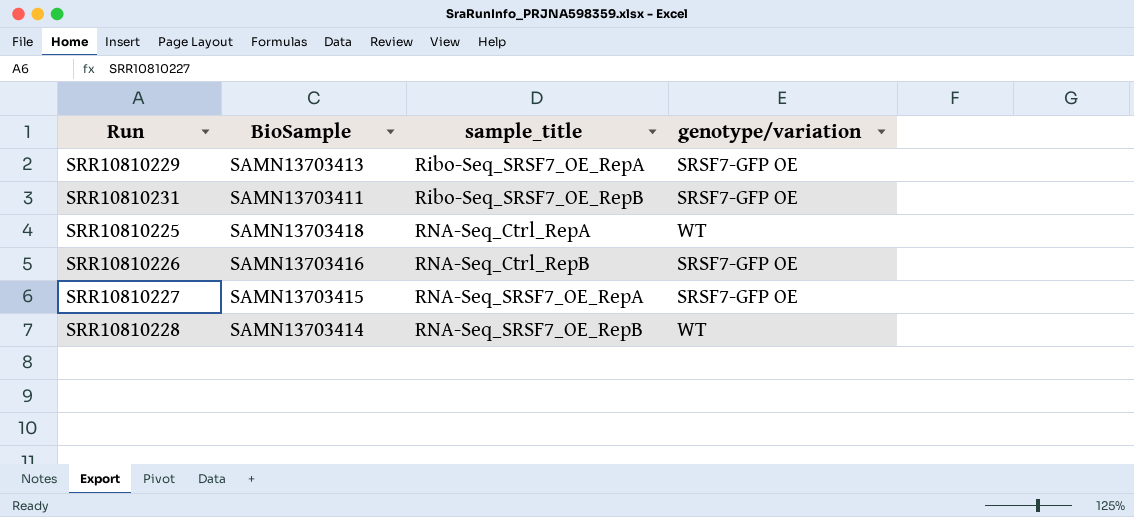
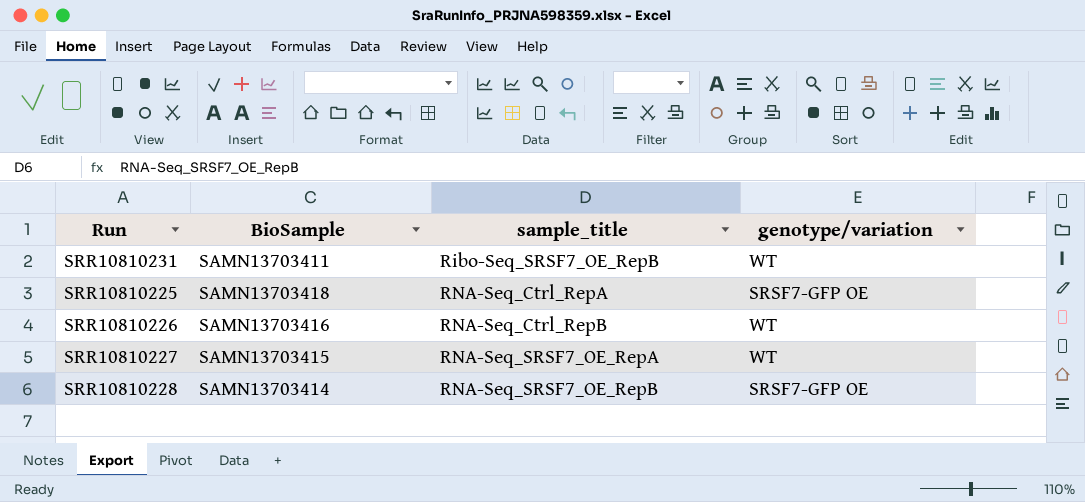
row SRR10810229: SAMN13703413 | Ribo-Seq_SRSF7_OE_RepA | SRSF7-GFP OE -> none
SRR10810231 | genotype/variation: SRSF7-GFP OE -> WT
SRR10810225 | genotype/variation: WT -> SRSF7-GFP OE
SRR10810226 | genotype/variation: SRSF7-GFP OE -> WT
SRR10810227 | genotype/variation: SRSF7-GFP OE -> WT
SRR10810228 | genotype/variation: WT -> SRSF7-GFP OE

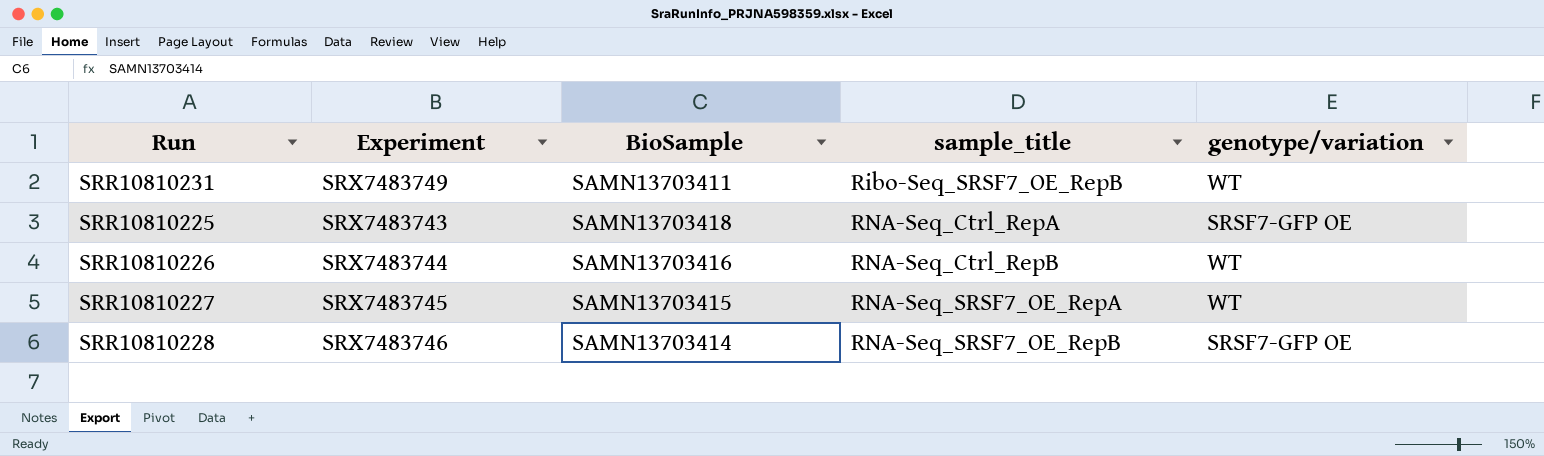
column Experiment | position: none -> 2

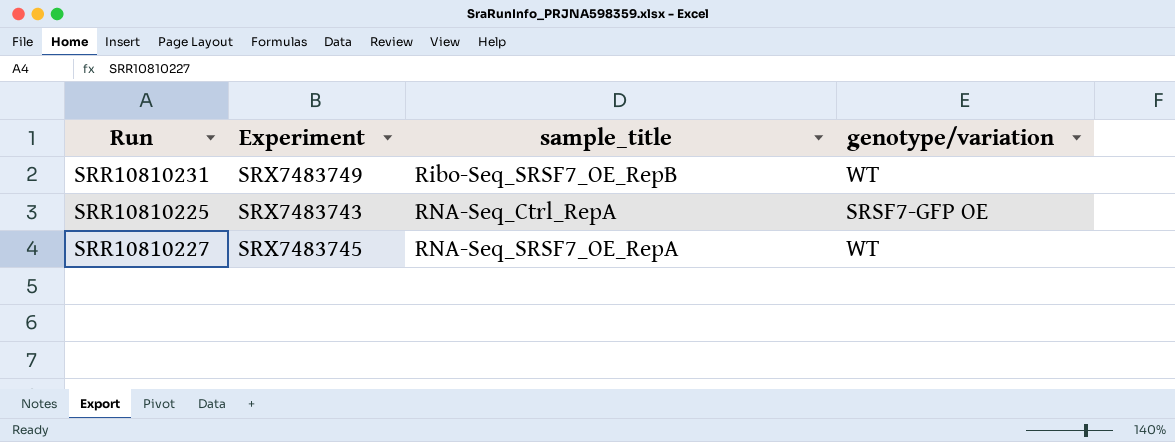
column BioSample | position: 3 -> none
row SRR10810226: SRX7483744 | SAMN13703416 | RNA-Seq_Ctrl_RepB | WT -> none
row SRR10810228: SRX7483746 | SAMN13703414 | RNA-Seq_SRSF7_OE_RepB | SRSF7-GFP OE -> none

